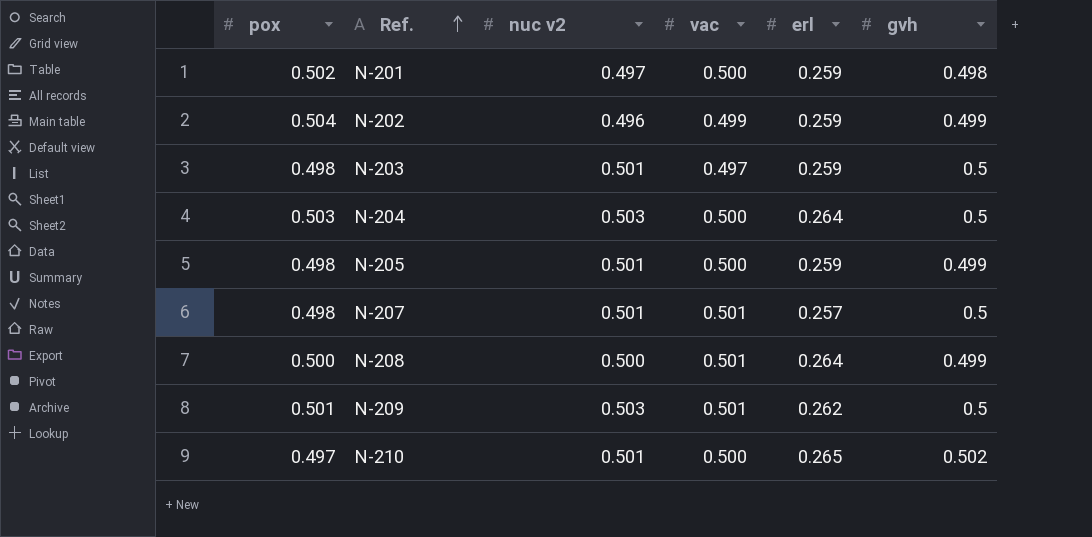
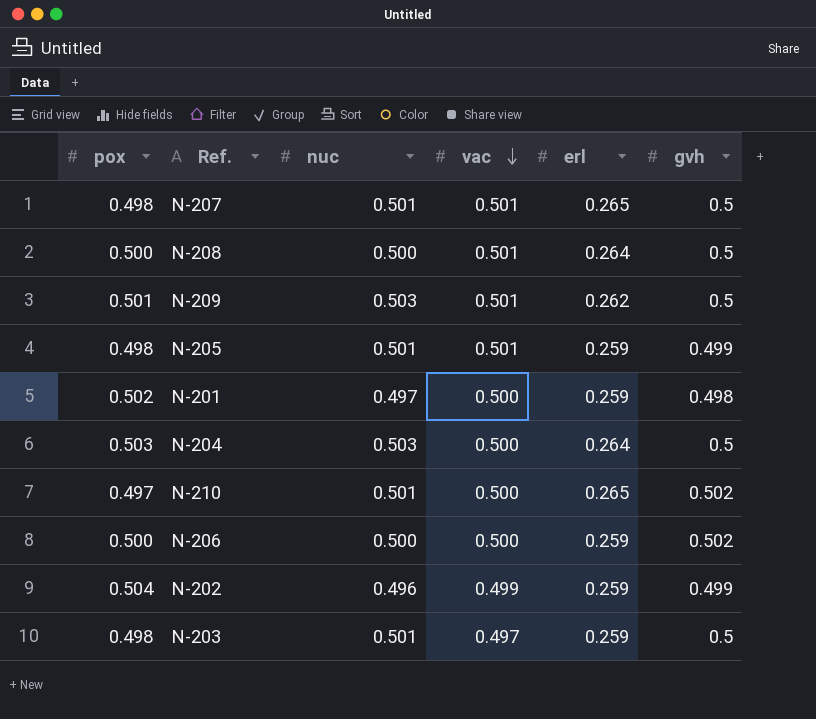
row order: Ref. ascending -> vac descending
column name: nuc v2 -> nuc
N-207 | erl: 0.257 -> 0.265
N-208 | gvh: 0.499 -> 0.5
N-205 | vac: 0.500 -> 0.501
row N-206: none -> 0.500 | 0.500 | 0.500 | 0.259 | 0.502

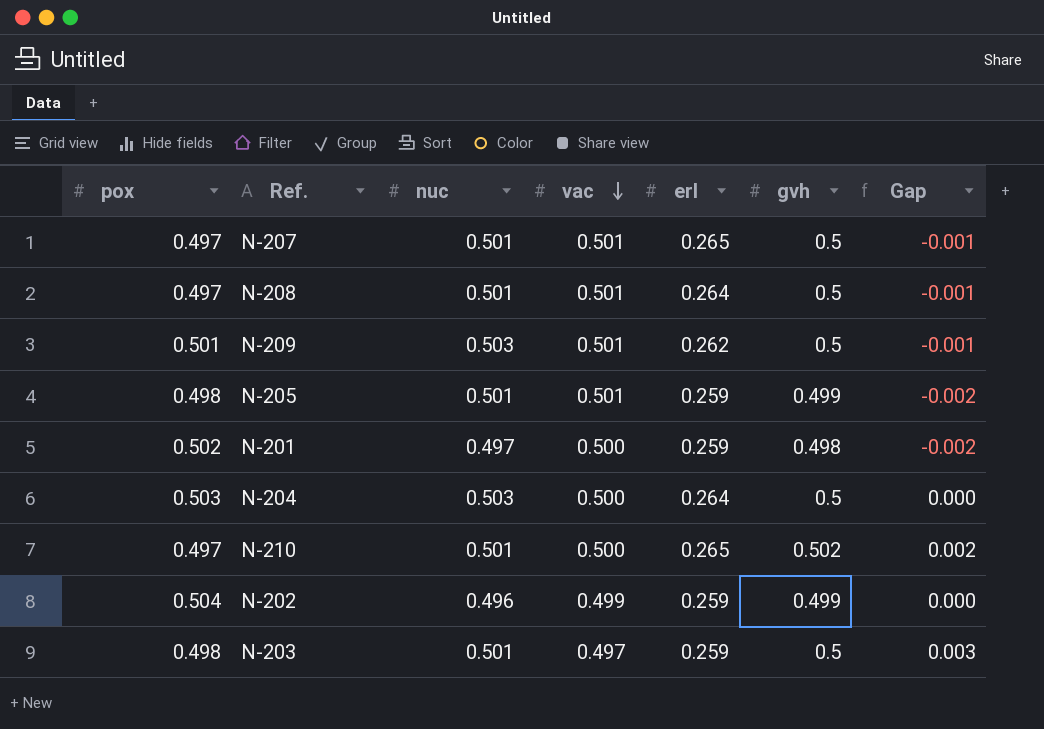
column Gap | formula: none -> [gvh] - [vac]
row N-206: 0.500 | 0.500 | 0.500 | 0.259 | 0.502 -> none
N-207 | pox: 0.498 -> 0.497
N-208 | pox: 0.500 -> 0.497
N-208 | nuc: 0.500 -> 0.501

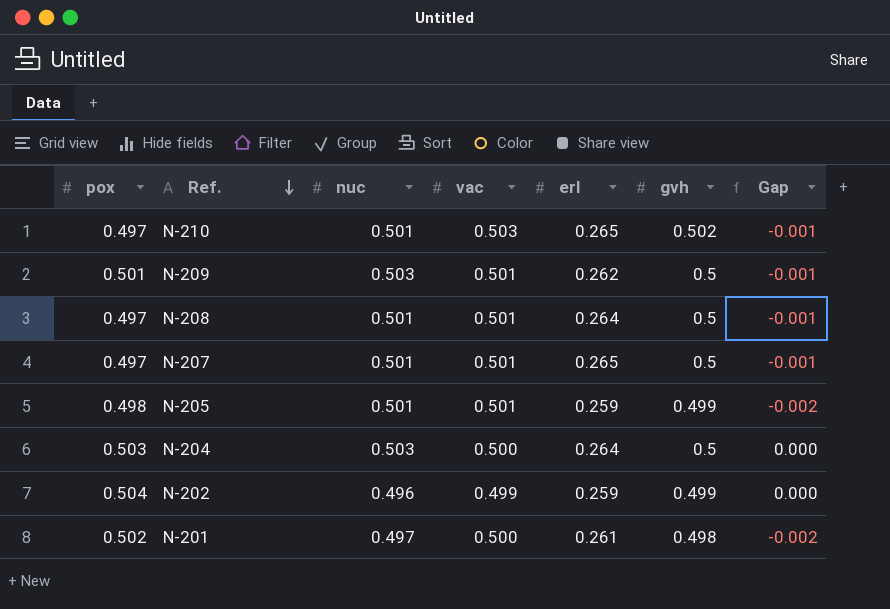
row order: vac descending -> Ref. descending
row N-203: 0.498 | 0.501 | 0.497 | 0.259 | 0.5 | 0.003 -> none
N-210 | vac: 0.500 -> 0.503
N-210 | Gap: 0.002 -> -0.001
N-201 | erl: 0.259 -> 0.261

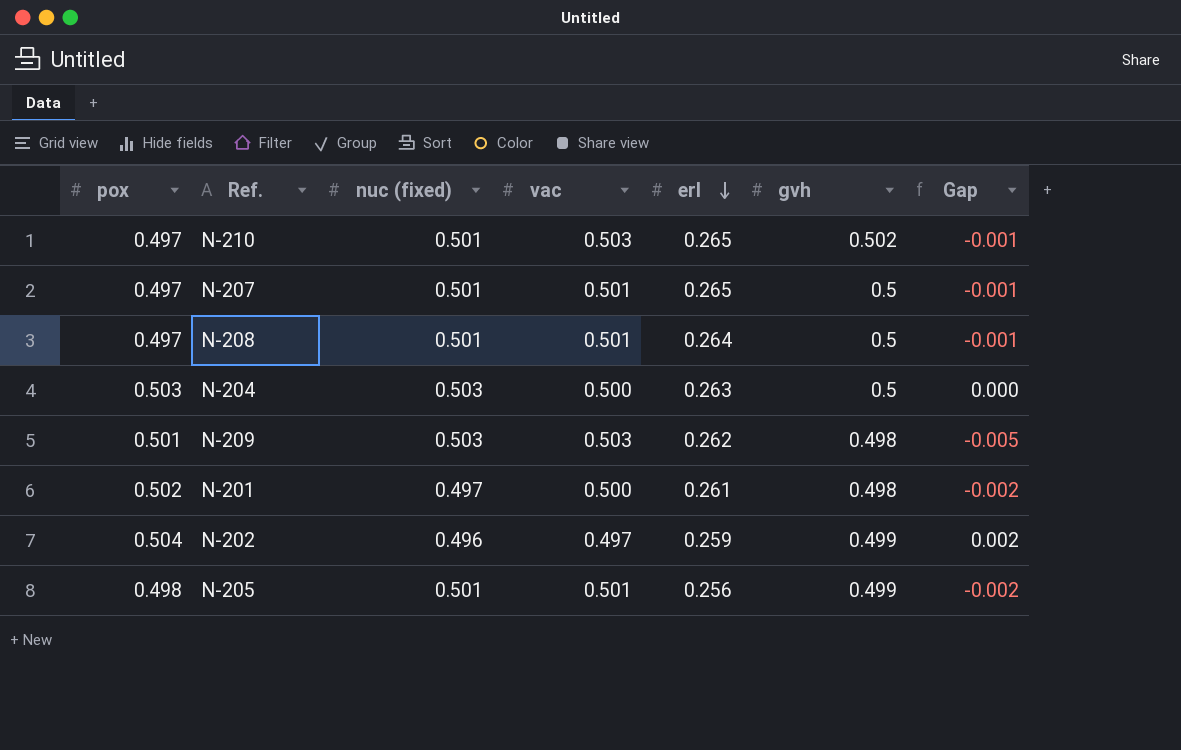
row order: Ref. descending -> erl descending
column name: nuc -> nuc (fixed)
N-204 | erl: 0.264 -> 0.263
N-209 | vac: 0.501 -> 0.503
N-209 | gvh: 0.5 -> 0.498
N-209 | Gap: -0.001 -> -0.005
N-202 | vac: 0.499 -> 0.497
N-202 | Gap: 0.000 -> 0.002
N-205 | erl: 0.259 -> 0.256

